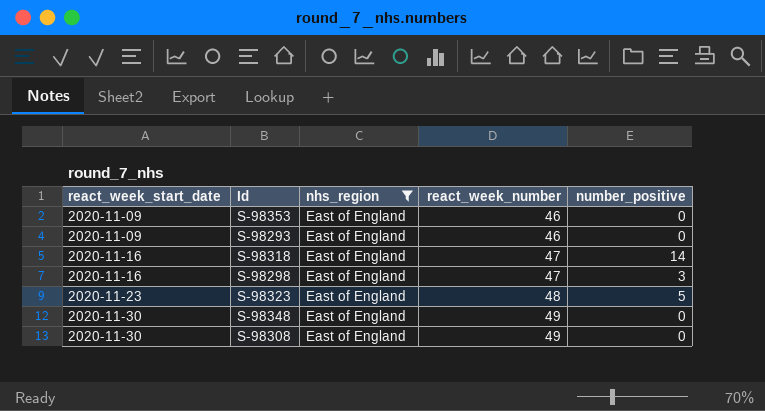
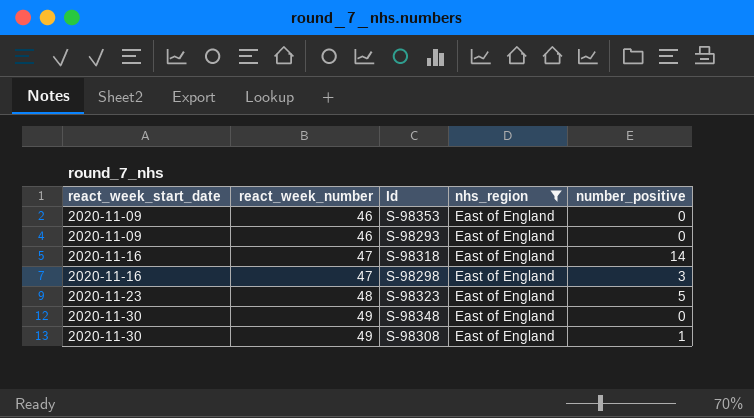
column react_week_number | position: 4 -> 2
S-98308 | number_positive: 0 -> 1

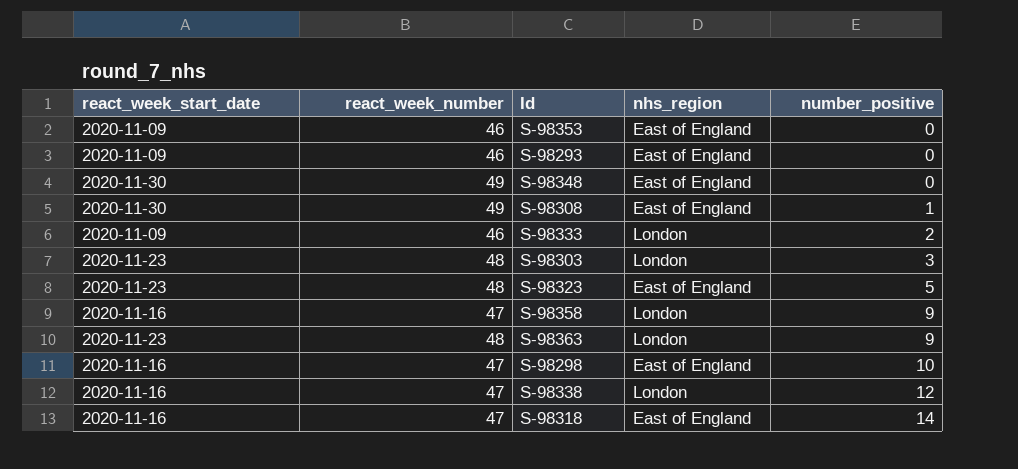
filter: nhs_region = East of England -> none
row order: react_week_start_date ascending -> number_positive ascending
S-98298 | number_positive: 3 -> 10

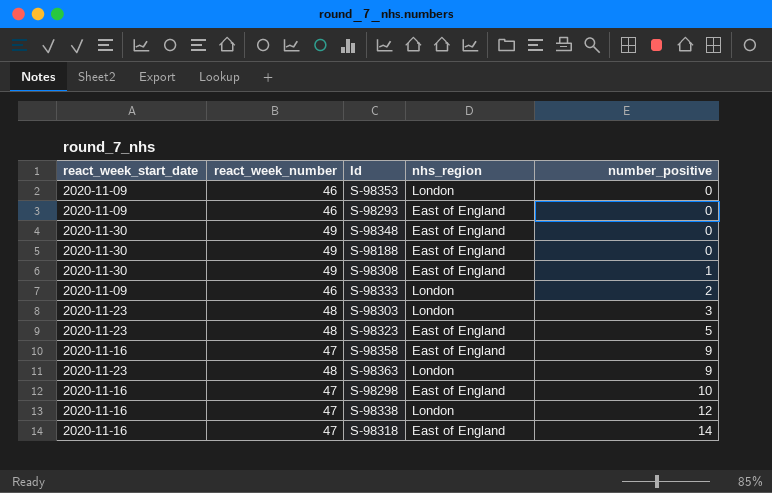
S-98353 | nhs_region: East of England -> London
row S-98188: none -> 2020-11-30 | 49 | East of England | 0
S-98358 | nhs_region: London -> East of England

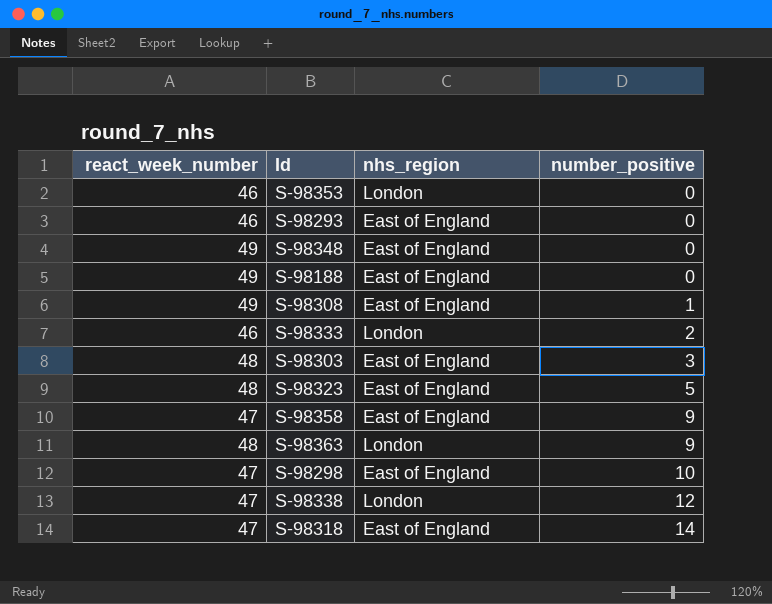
column react_week_start_date | position: 1 -> none
S-98303 | nhs_region: London -> East of England

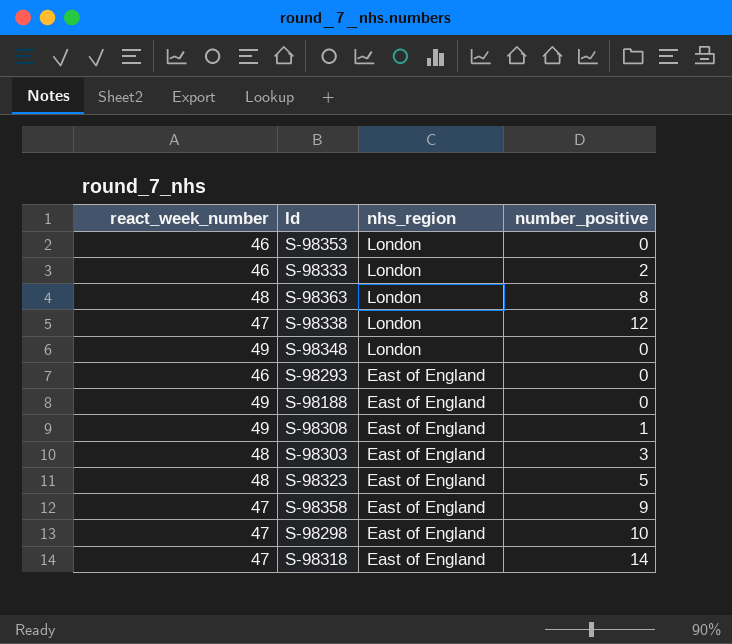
row order: number_positive ascending -> nhs_region descending
S-98363 | number_positive: 9 -> 8
S-98348 | nhs_region: East of England -> London

